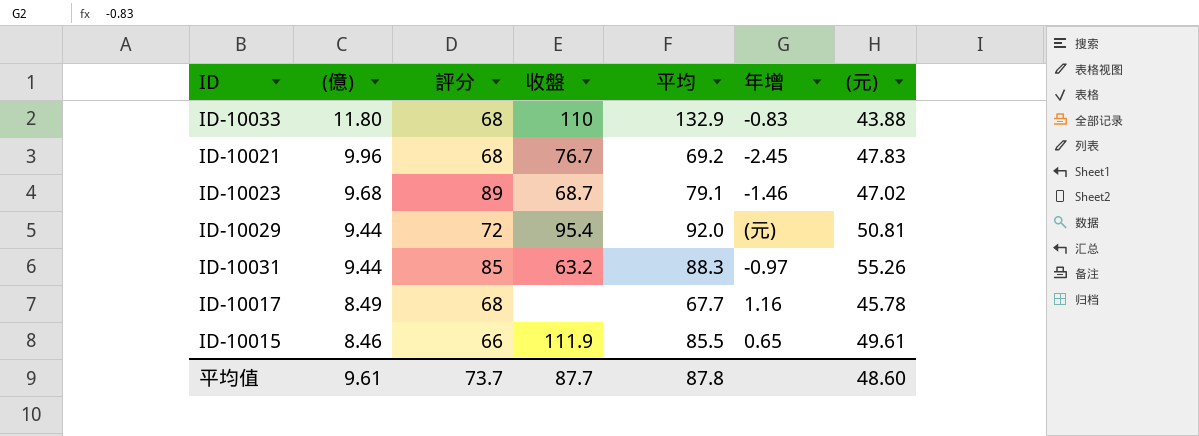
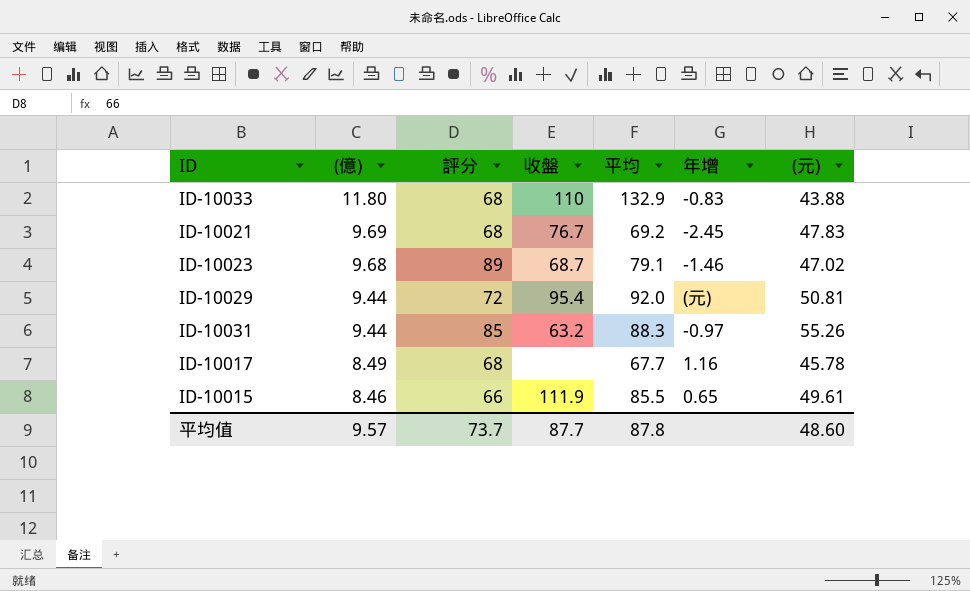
ID-10021 | (億): 9.96 -> 9.69
平均值 | (億): 9.61 -> 9.57

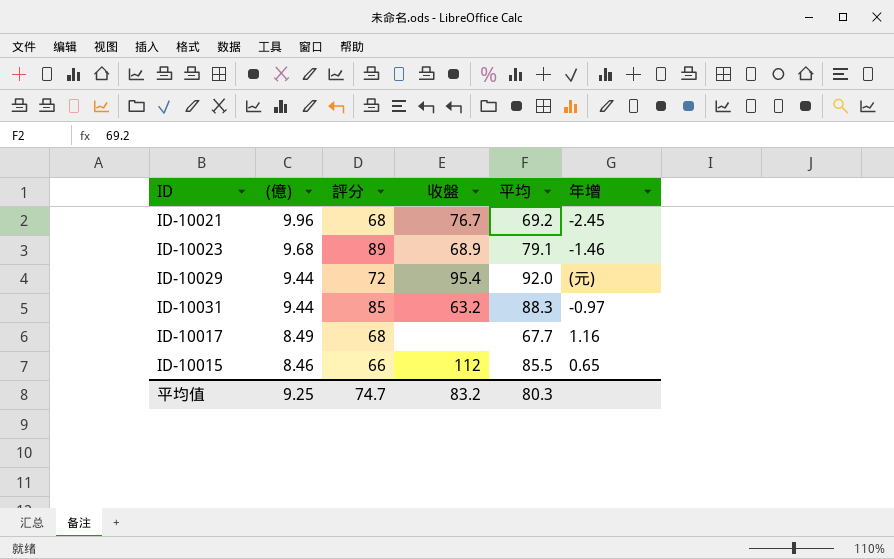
column (元) | position: 7 -> none
row ID-10033: 11.80 | 68 | 110 | 132.9 | -0.83 | 43.88 -> none
ID-10021 | (億): 9.69 -> 9.96
ID-10023 | 收盤: 68.7 -> 68.9
ID-10015 | 收盤: 111.9 -> 112
平均值 | (億): 9.57 -> 9.25
平均值 | 評分: 73.7 -> 74.7
平均值 | 收盤: 87.7 -> 83.2
平均值 | 平均: 87.8 -> 80.3

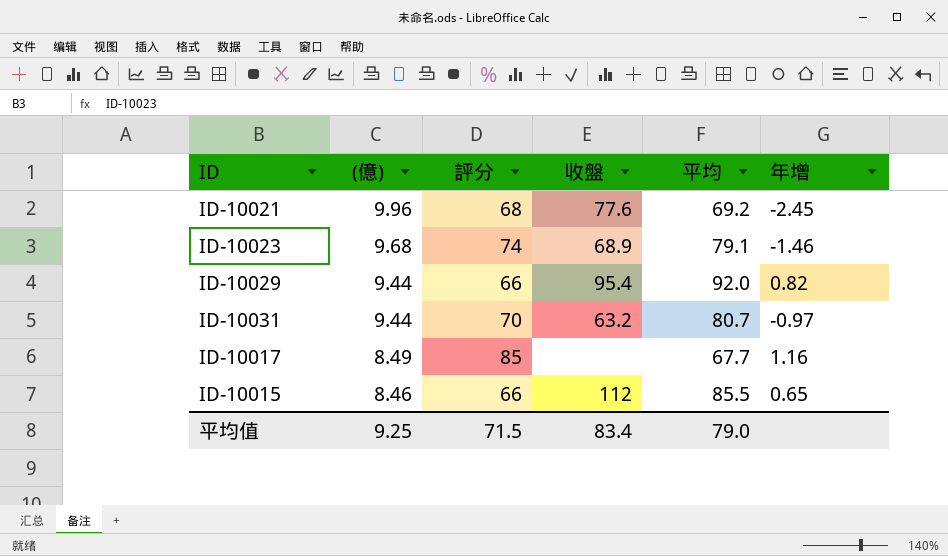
ID-10021 | 收盤: 76.7 -> 77.6
ID-10023 | 評分: 89 -> 74
ID-10029 | 評分: 72 -> 66
ID-10029 | 年增: (元) -> 0.82
ID-10031 | 評分: 85 -> 70
ID-10031 | 平均: 88.3 -> 80.7
ID-10017 | 評分: 68 -> 85
平均值 | 評分: 74.7 -> 71.5
平均值 | 收盤: 83.2 -> 83.4
平均值 | 平均: 80.3 -> 79.0

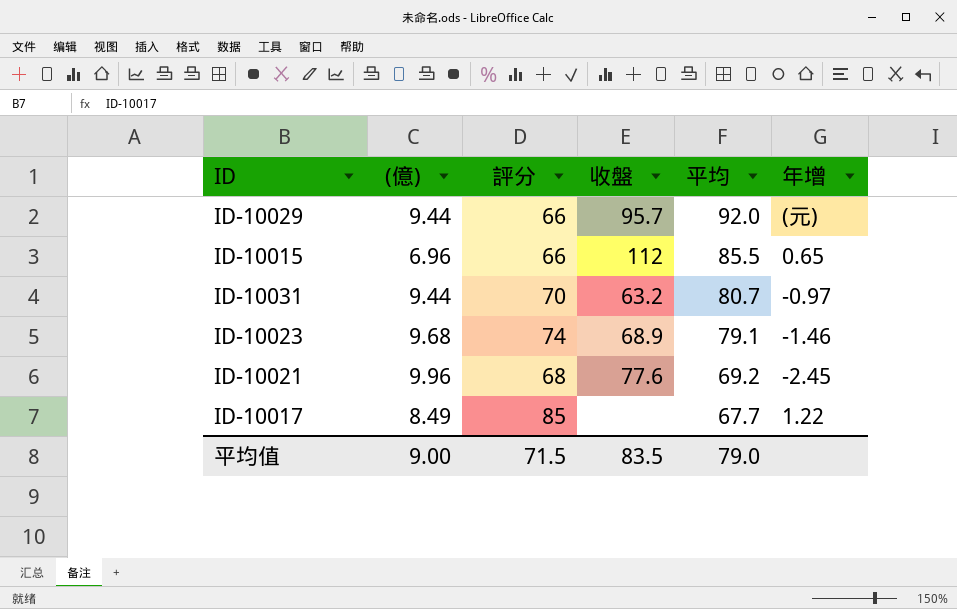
row order: (億) descending -> 平均 descending
ID-10029 | 收盤: 95.4 -> 95.7
ID-10029 | 年增: 0.82 -> (元)
ID-10015 | (億): 8.46 -> 6.96
ID-10017 | 年增: 1.16 -> 1.22
平均值 | (億): 9.25 -> 9.00
平均值 | 收盤: 83.4 -> 83.5

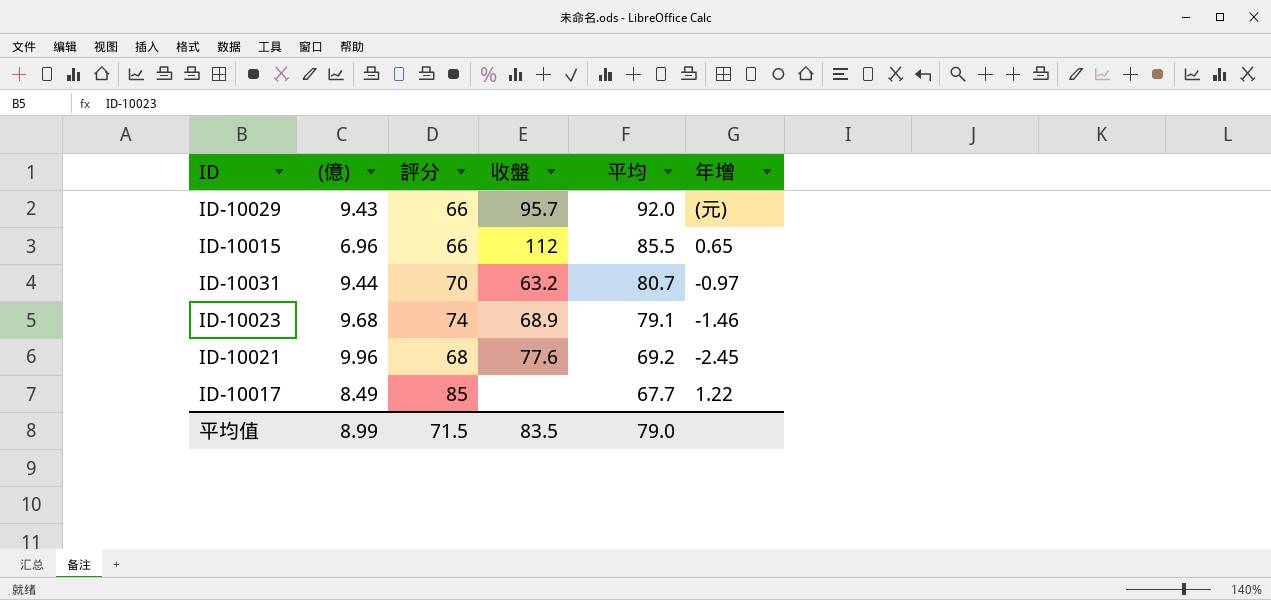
ID-10029 | (億): 9.44 -> 9.43
平均值 | (億): 9.00 -> 8.99

